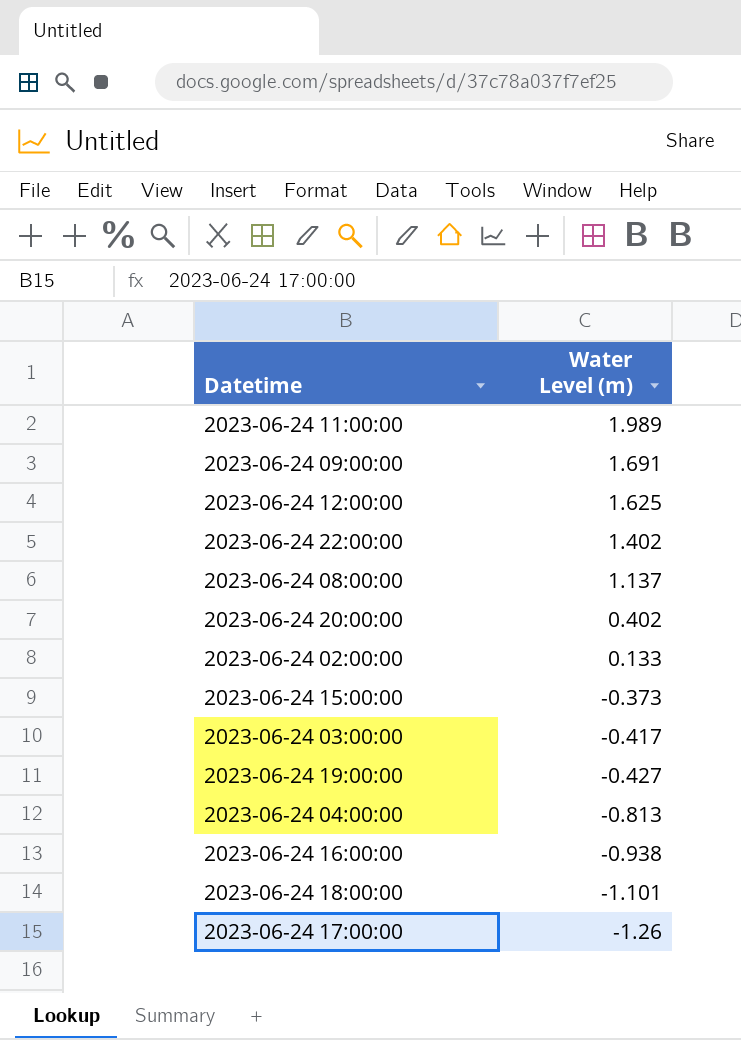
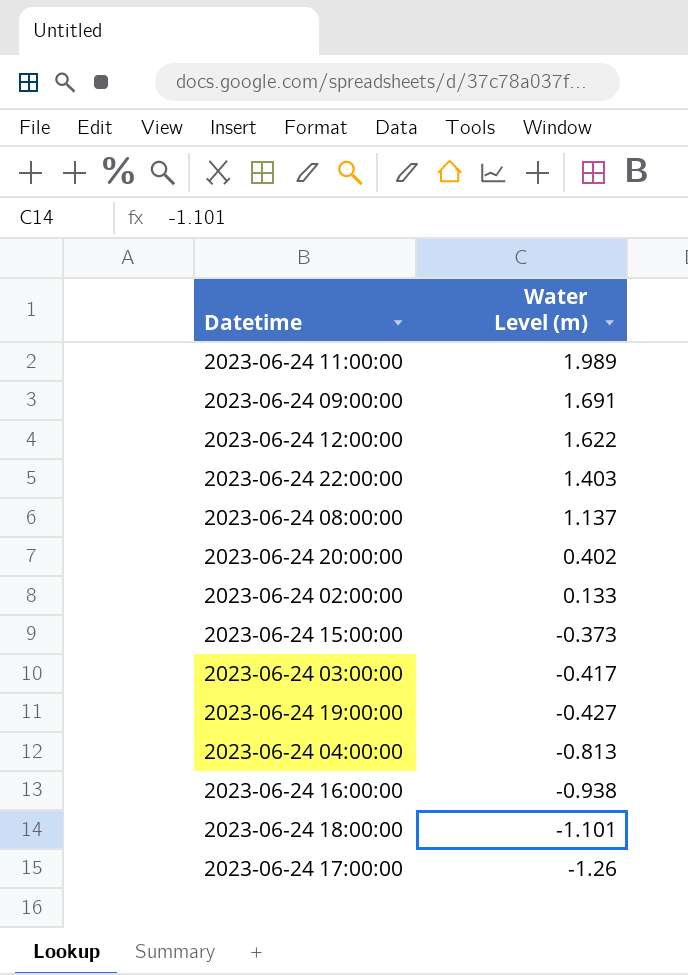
2023-06-24 12:00:00 | Water Level (m): 1.625 -> 1.622
2023-06-24 22:00:00 | Water Level (m): 1.402 -> 1.403

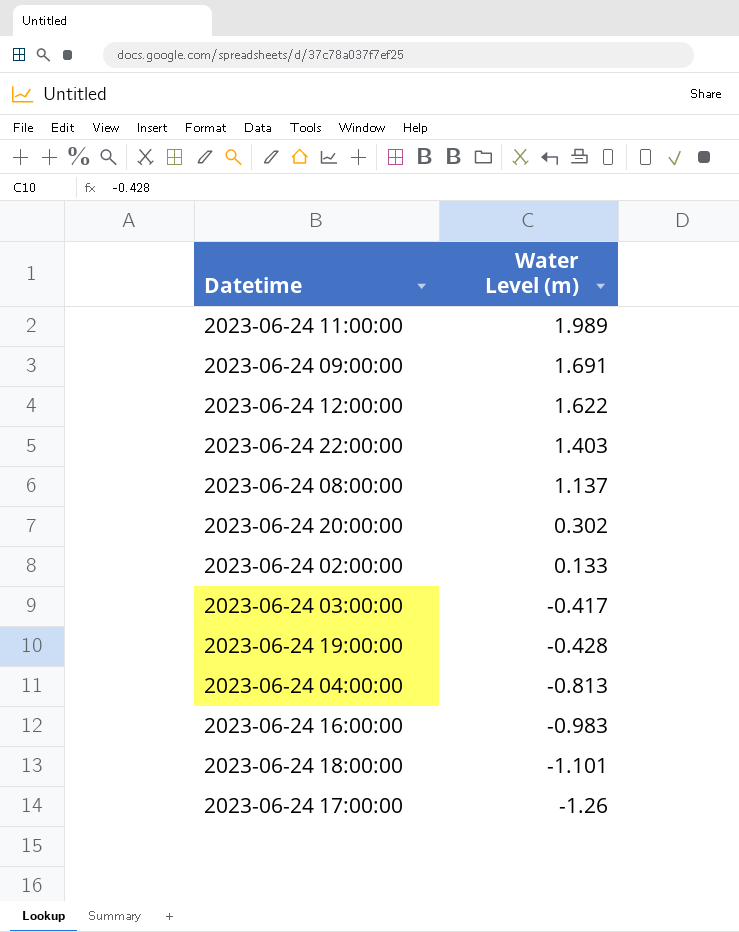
row 2023-06-24 15:00:00: -0.373 -> none
2023-06-24 20:00:00 | Water Level (m): 0.402 -> 0.302
2023-06-24 19:00:00 | Water Level (m): -0.427 -> -0.428
2023-06-24 16:00:00 | Water Level (m): -0.938 -> -0.983

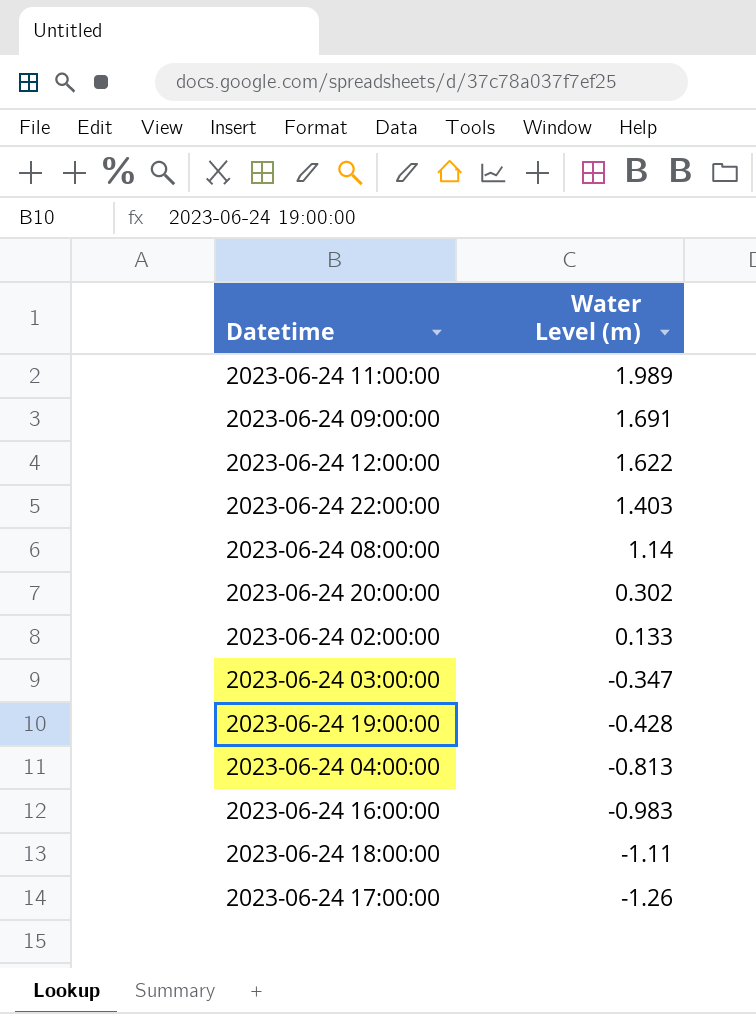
2023-06-24 08:00:00 | Water Level (m): 1.137 -> 1.14
2023-06-24 03:00:00 | Water Level (m): -0.417 -> -0.347
2023-06-24 18:00:00 | Water Level (m): -1.101 -> -1.11

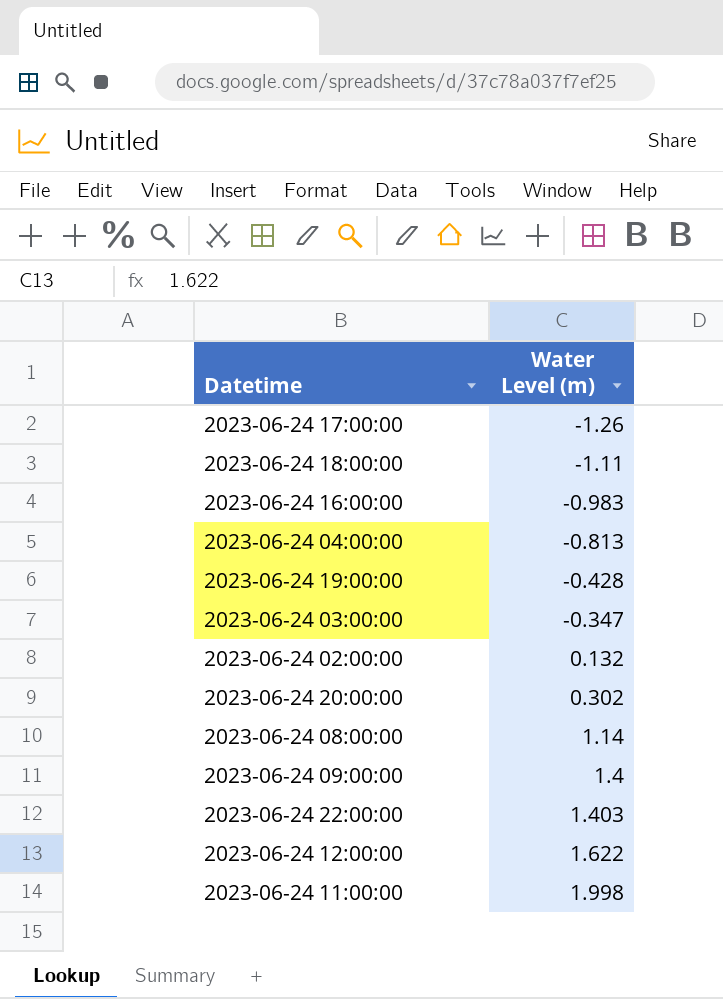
row order: Water Level (m) descending -> Water Level (m) ascending
2023-06-24 02:00:00 | Water Level (m): 0.133 -> 0.132
2023-06-24 09:00:00 | Water Level (m): 1.691 -> 1.4
2023-06-24 11:00:00 | Water Level (m): 1.989 -> 1.998

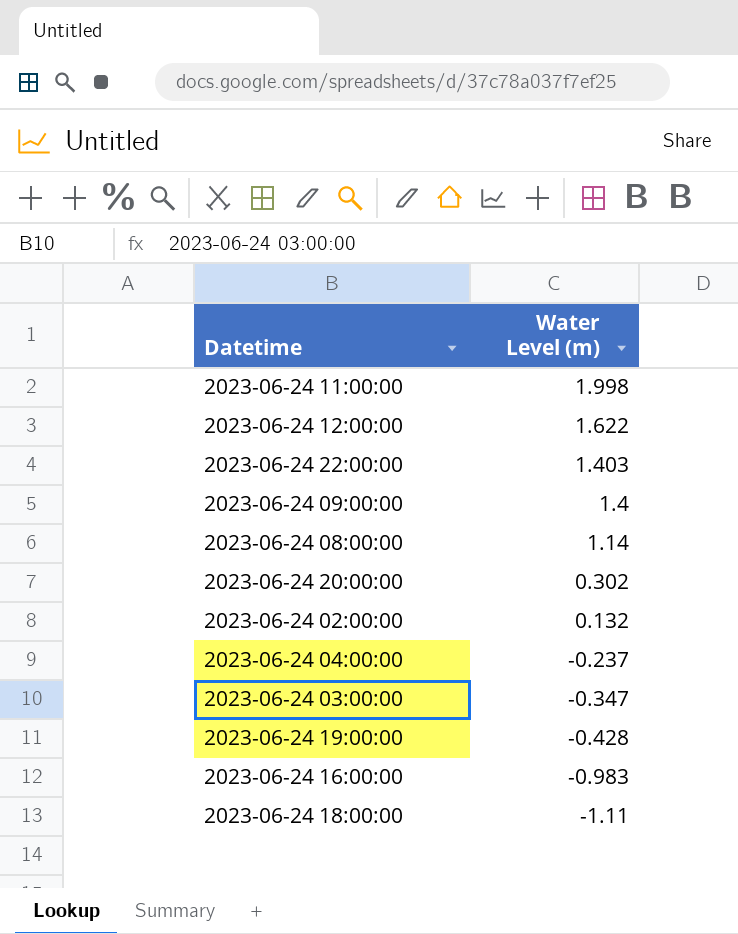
row order: Water Level (m) ascending -> Water Level (m) descending
row 2023-06-24 17:00:00: -1.26 -> none
2023-06-24 04:00:00 | Water Level (m): -0.813 -> -0.237

